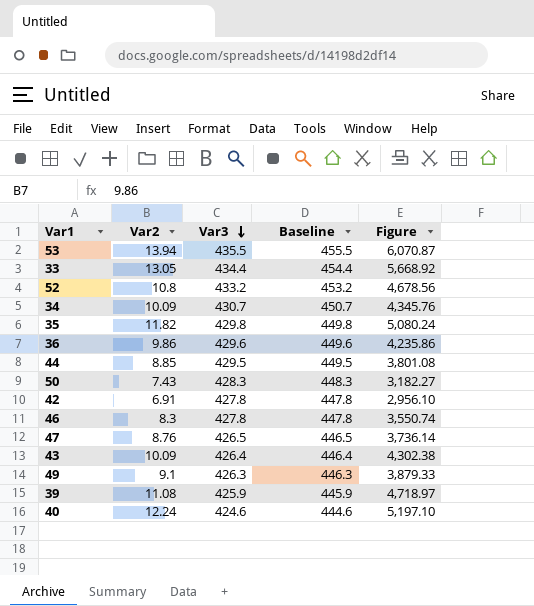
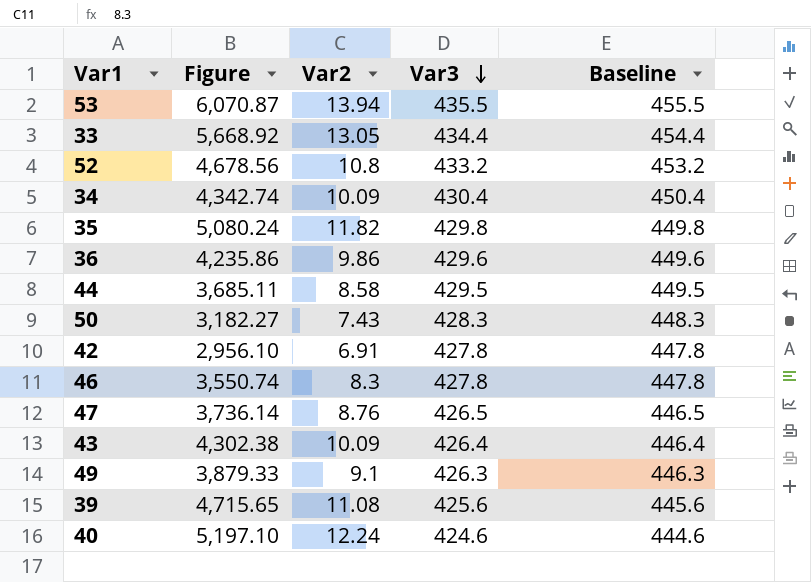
column Figure | position: 5 -> 2
34 | Figure: 4,345.76 -> 4,342.74
34 | Var3: 430.7 -> 430.4
34 | Baseline: 450.7 -> 450.4
44 | Figure: 3,801.08 -> 3,685.11
44 | Var2: 8.85 -> 8.58
39 | Figure: 4,718.97 -> 4,715.65
39 | Var3: 425.9 -> 425.6
39 | Baseline: 445.9 -> 445.6

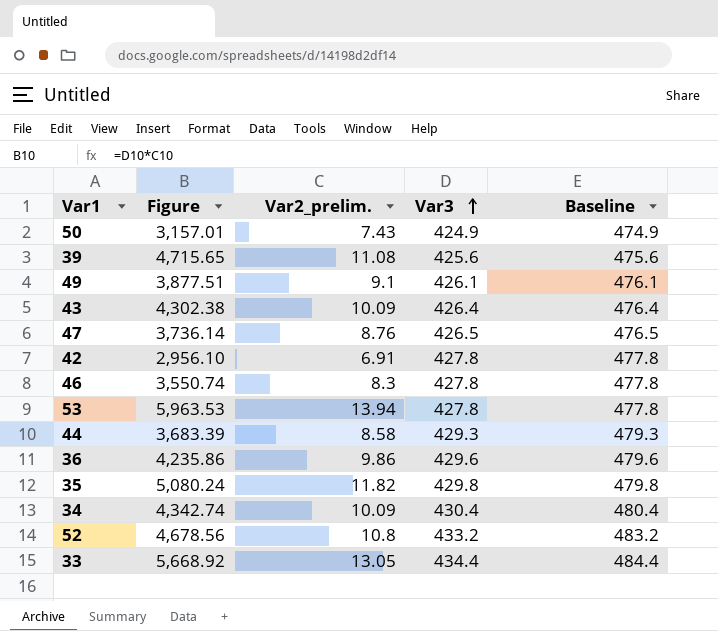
row order: Var3 descending -> Var3 ascending
column name: Var2 -> Var2_prelim.
column Baseline | formula: [Var3] + 20 -> [Var3] + 50
row 40: 5,197.10 | 12.24 | 424.6 | 444.6 -> none
50 | Figure: 3,182.27 -> 3,157.01
50 | Var3: 428.3 -> 424.9
49 | Figure: 3,879.33 -> 3,877.51
49 | Var3: 426.3 -> 426.1
53 | Figure: 6,070.87 -> 5,963.53
53 | Var3: 435.5 -> 427.8
44 | Figure: 3,685.11 -> 3,683.39
44 | Var3: 429.5 -> 429.3

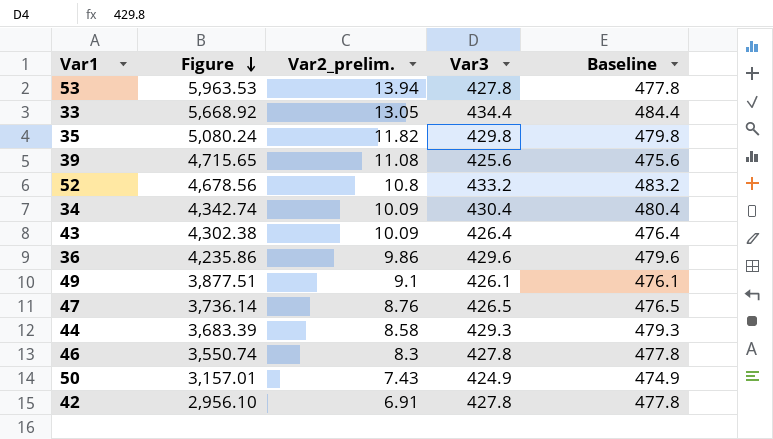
row order: Var3 ascending -> Figure descending

